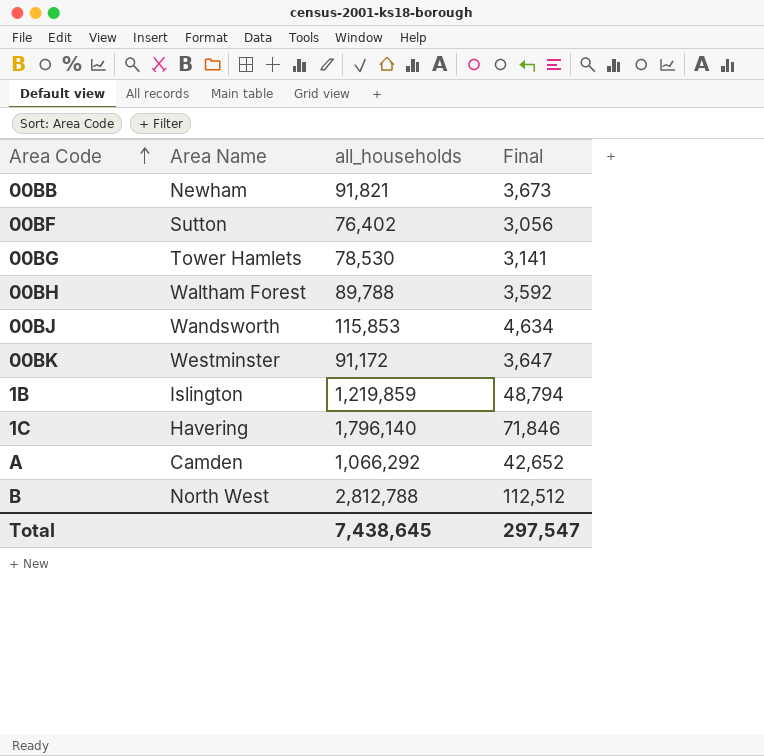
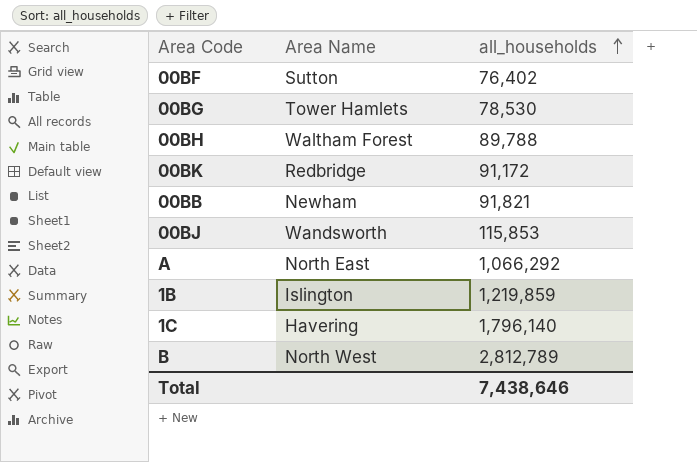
row order: Area Code ascending -> all_households ascending
column Final | formula: [all_households] * 0.04 -> none
00BK | Area Name: Westminster -> Redbridge
A | Area Name: Camden -> North East
B | all_households: 2,812,788 -> 2,812,789
Total | all_households: 7,438,645 -> 7,438,646

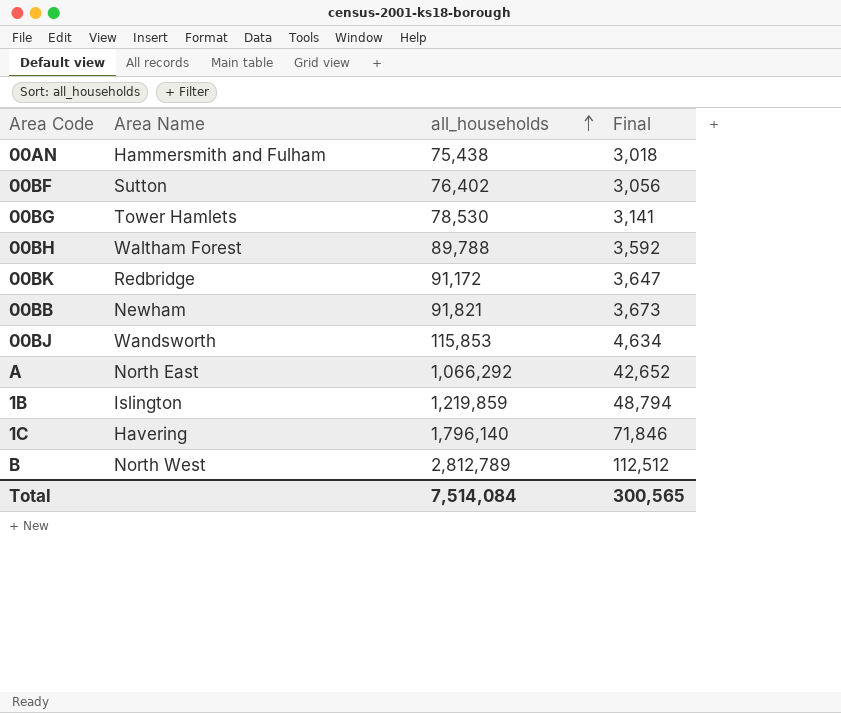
column Final | formula: none -> [all_households] * 0.04
row 00AN: none -> Hammersmith and Fulham | 75,438 | 3,018
Total | all_households: 7,438,646 -> 7,514,084

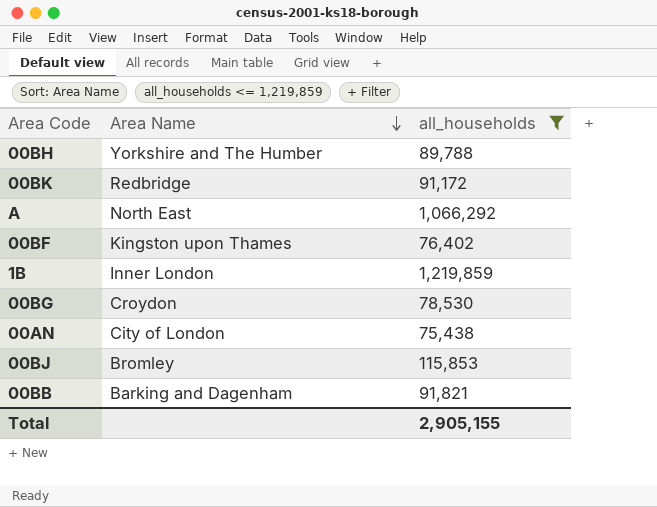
filter: none -> all_households <= 1,219,859
row order: all_households ascending -> Area Name descending
column Final | formula: [all_households] * 0.04 -> none
00BH | Area Name: Waltham Forest -> Yorkshire and The Humber
00BF | Area Name: Sutton -> Kingston upon Thames
1B | Area Name: Islington -> Inner London
00BG | Area Name: Tower Hamlets -> Croydon
00AN | Area Name: Hammersmith and Fulham -> City of London
00BJ | Area Name: Wandsworth -> Bromley
00BB | Area Name: Newham -> Barking and Dagenham
Total | all_households: 7,514,084 -> 2,905,155

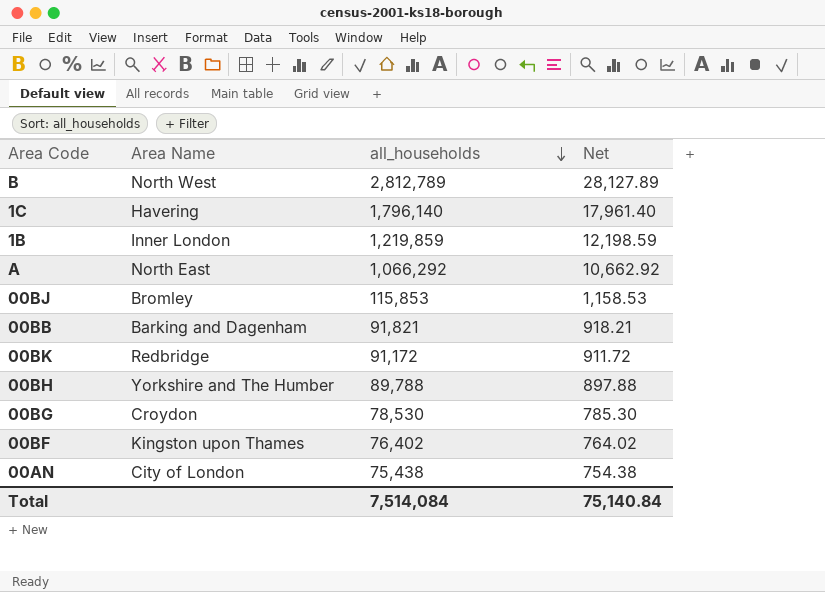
filter: all_households <= 1,219,859 -> none
row order: Area Name descending -> all_households descending
column Net | formula: none -> [all_households] * 0.01
Total | all_households: 2,905,155 -> 7,514,084

